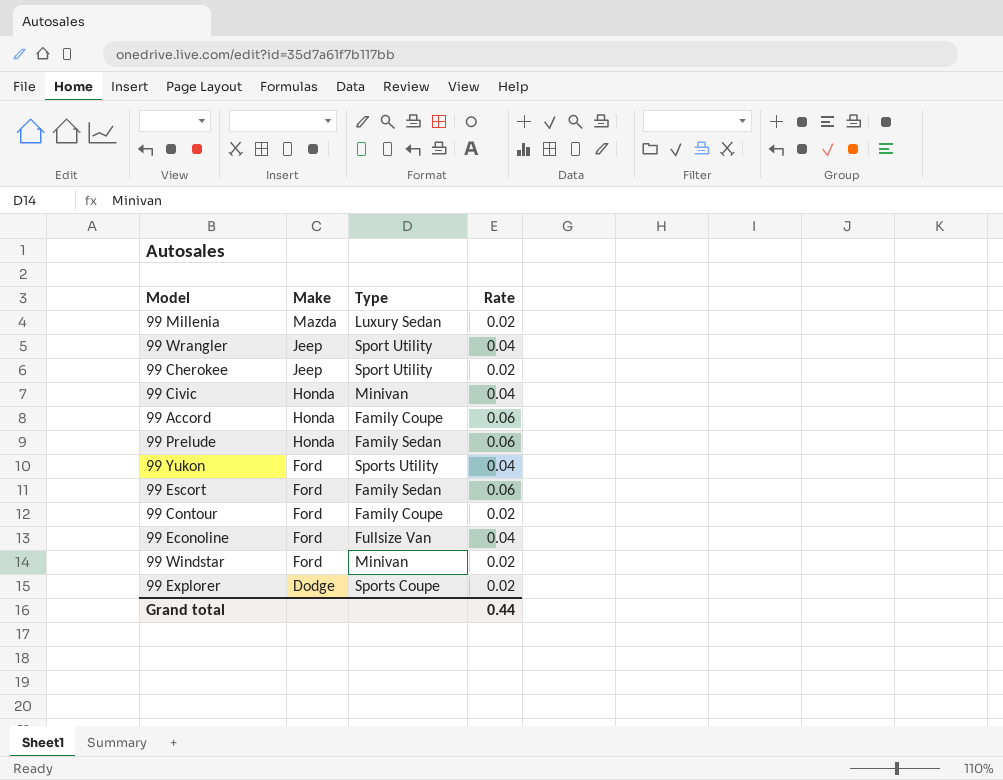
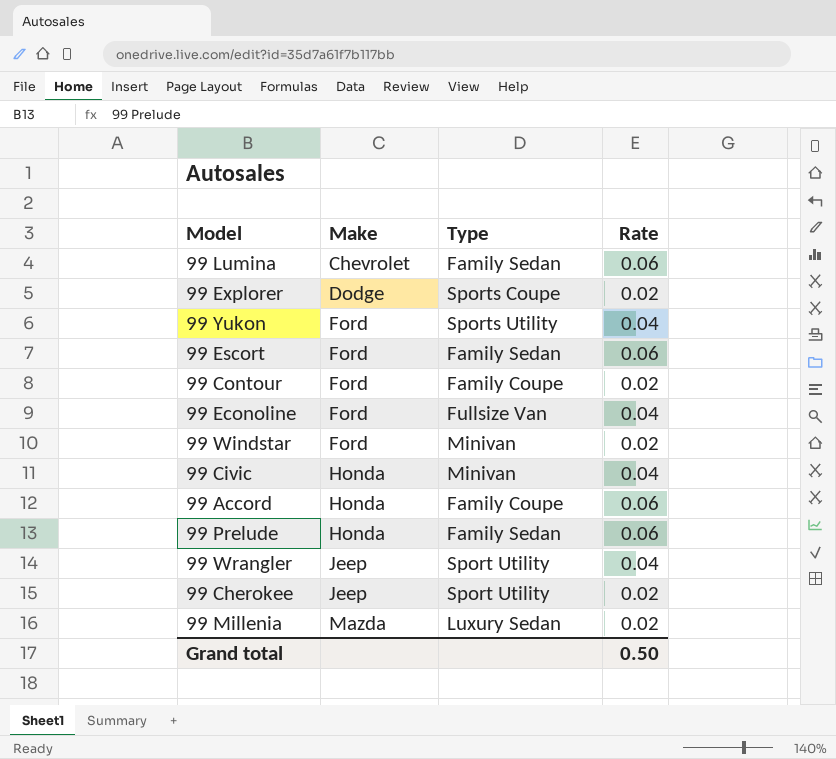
row order: Make descending -> Make ascending
row 99 Lumina: none -> Chevrolet | Family Sedan | 0.06
Grand total | Rate: 0.44 -> 0.50

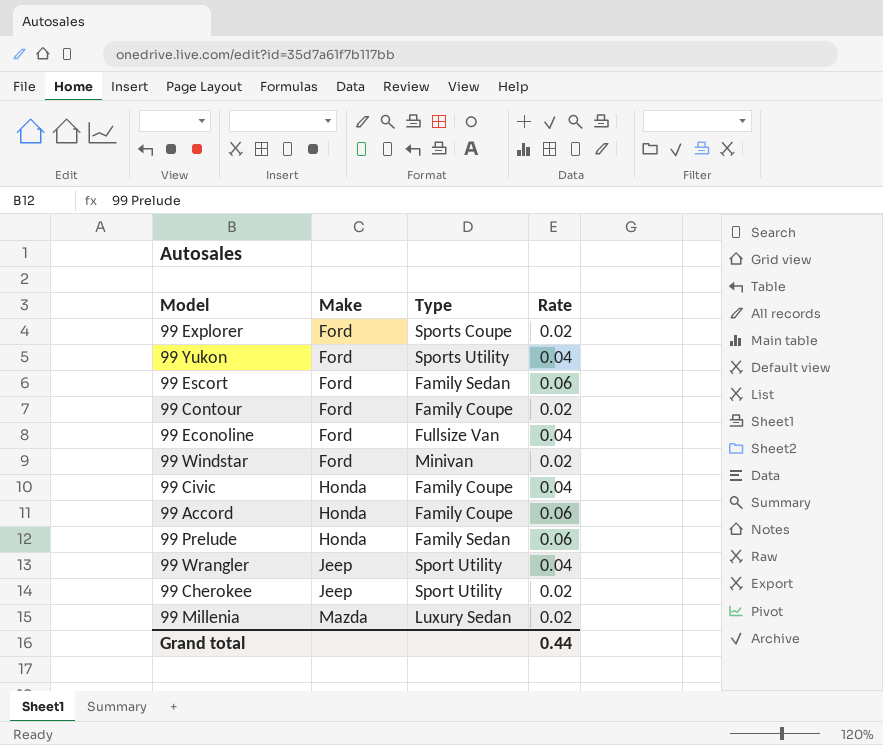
row 99 Lumina: Chevrolet | Family Sedan | 0.06 -> none
99 Explorer | Make: Dodge -> Ford
99 Civic | Type: Minivan -> Family Coupe
Grand total | Rate: 0.50 -> 0.44

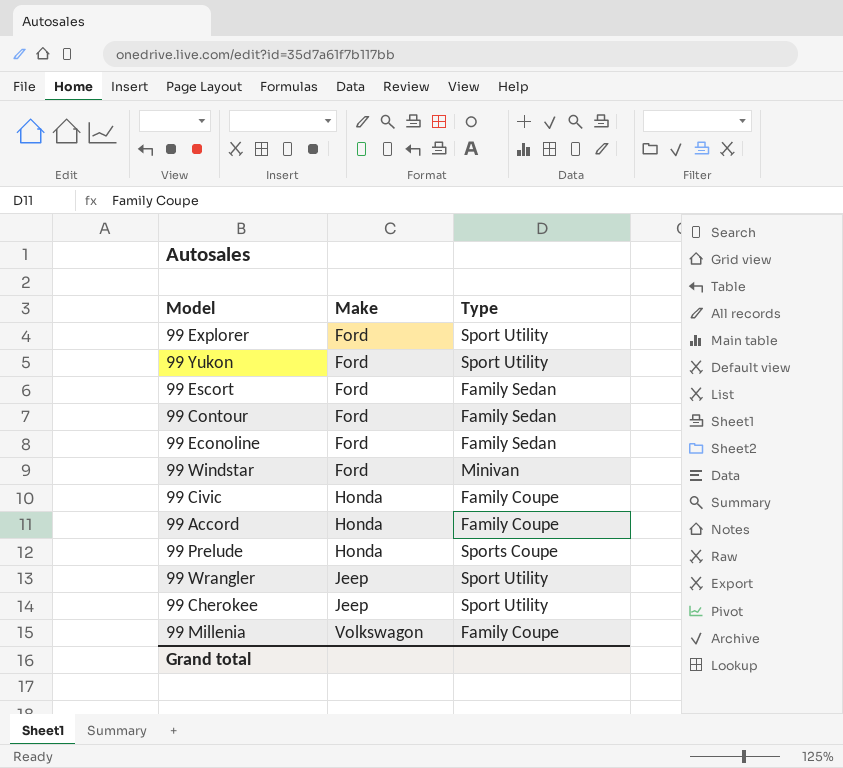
column Rate | position: 4 -> none
99 Explorer | Type: Sports Coupe -> Sport Utility
99 Yukon | Type: Sports Utility -> Sport Utility
99 Contour | Type: Family Coupe -> Family Sedan
99 Econoline | Type: Fullsize Van -> Family Sedan
99 Prelude | Type: Family Sedan -> Sports Coupe
99 Millenia | Make: Mazda -> Volkswagon
99 Millenia | Type: Luxury Sedan -> Family Coupe

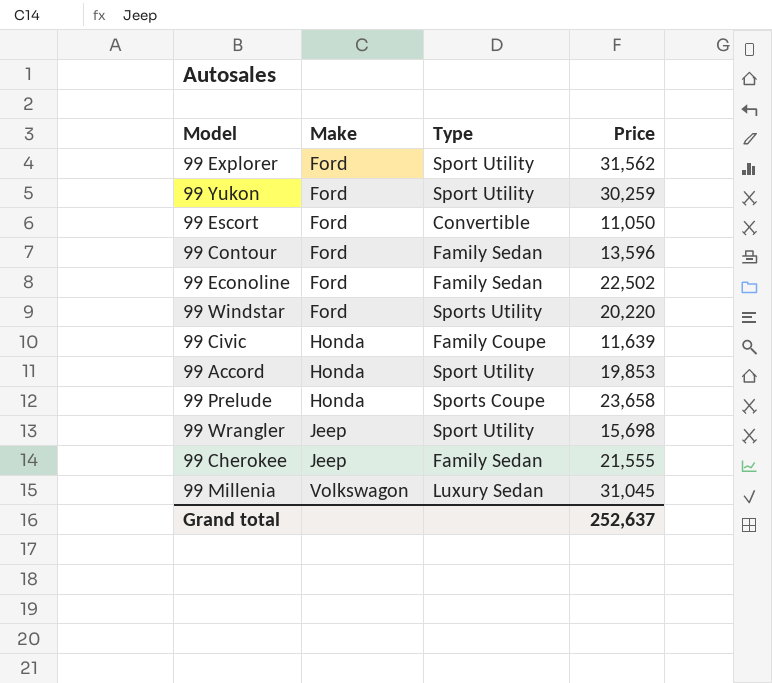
column Price | position: none -> 4
99 Escort | Type: Family Sedan -> Convertible
99 Windstar | Type: Minivan -> Sports Utility
99 Accord | Type: Family Coupe -> Sport Utility
99 Cherokee | Type: Sport Utility -> Family Sedan
99 Millenia | Type: Family Coupe -> Luxury Sedan

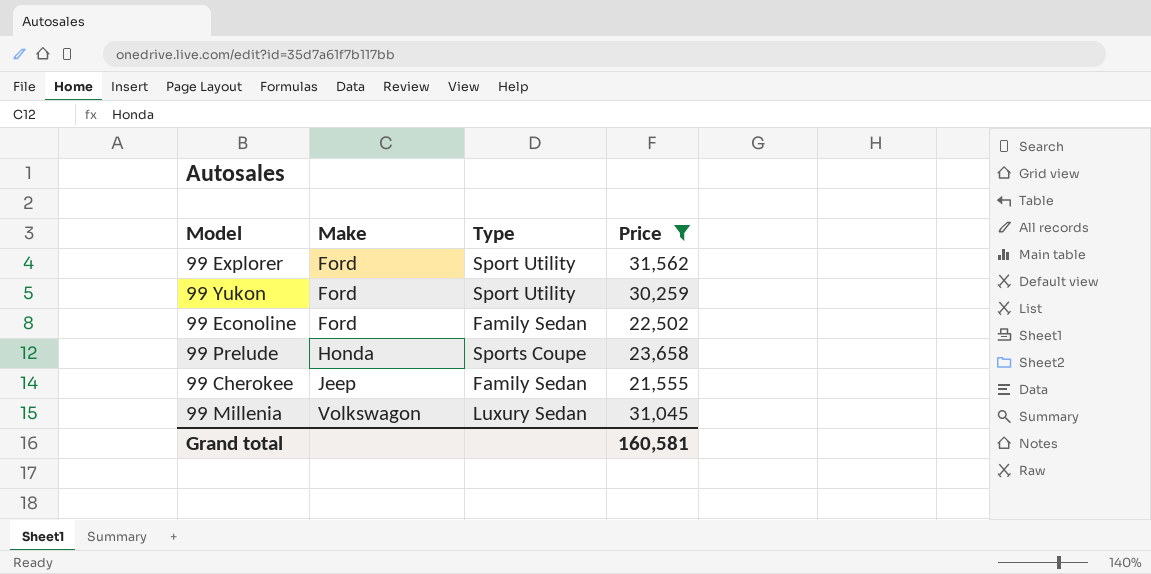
filter: none -> Price >= 21,555
Grand total | Price: 252,637 -> 160,581

